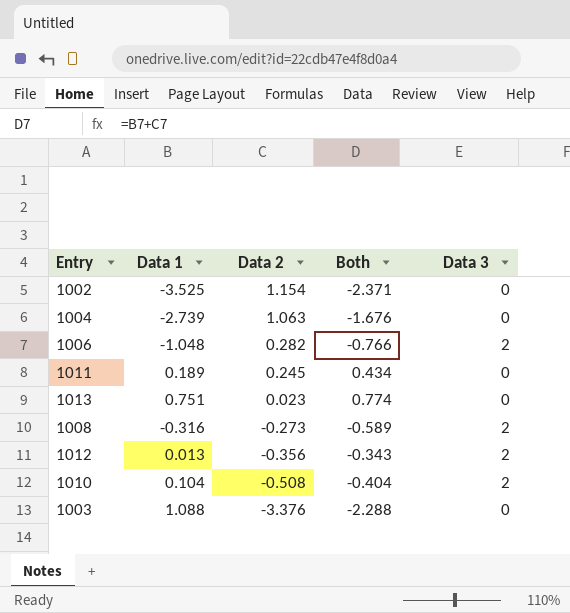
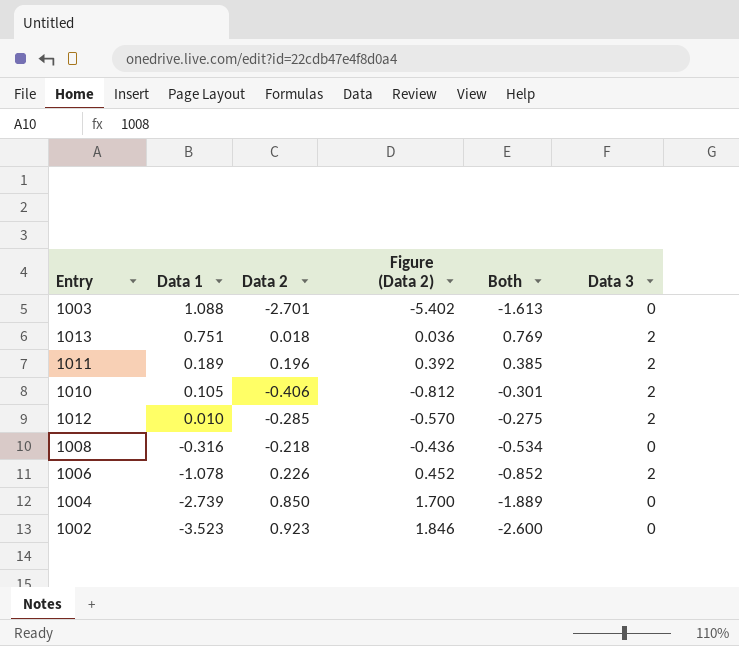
row order: Data 2 descending -> Data 1 descending
column Figure (Data 2) | formula: none -> [Data 2] * 2
1003 | Data 2: -3.376 -> -2.701
1003 | Both: -2.288 -> -1.613
1013 | Data 2: 0.023 -> 0.018
1013 | Both: 0.774 -> 0.769
1013 | Data 3: 0 -> 2
1011 | Data 2: 0.245 -> 0.196
1011 | Both: 0.434 -> 0.385
1011 | Data 3: 0 -> 2
1010 | Data 1: 0.104 -> 0.105
1010 | Data 2: -0.508 -> -0.406
1010 | Both: -0.404 -> -0.301
1012 | Data 1: 0.013 -> 0.010
1012 | Data 2: -0.356 -> -0.285
1012 | Both: -0.343 -> -0.275
1008 | Data 2: -0.273 -> -0.218
1008 | Both: -0.589 -> -0.534
1008 | Data 3: 2 -> 0
1006 | Data 1: -1.048 -> -1.078
1006 | Data 2: 0.282 -> 0.226
1006 | Both: -0.766 -> -0.852
1004 | Data 2: 1.063 -> 0.850
1004 | Both: -1.676 -> -1.889
1002 | Data 1: -3.525 -> -3.523
1002 | Data 2: 1.154 -> 0.923
1002 | Both: -2.371 -> -2.600

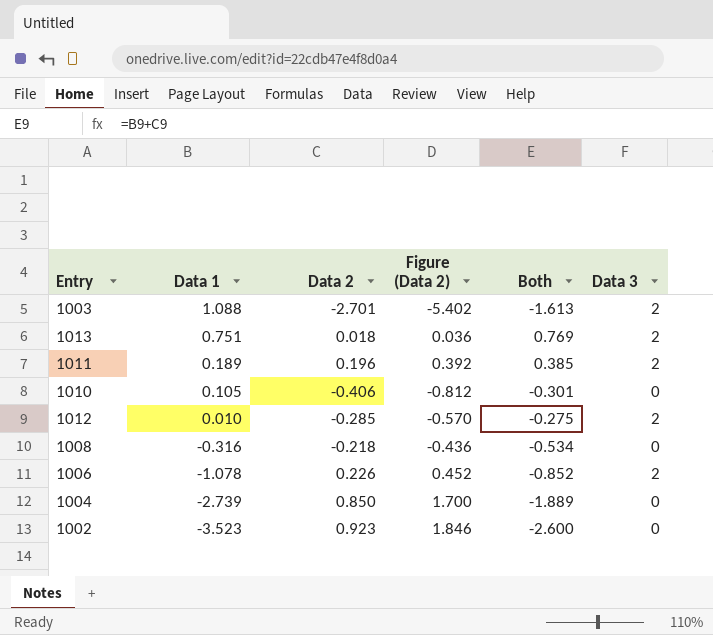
1003 | Data 3: 0 -> 2
1010 | Data 3: 2 -> 0

